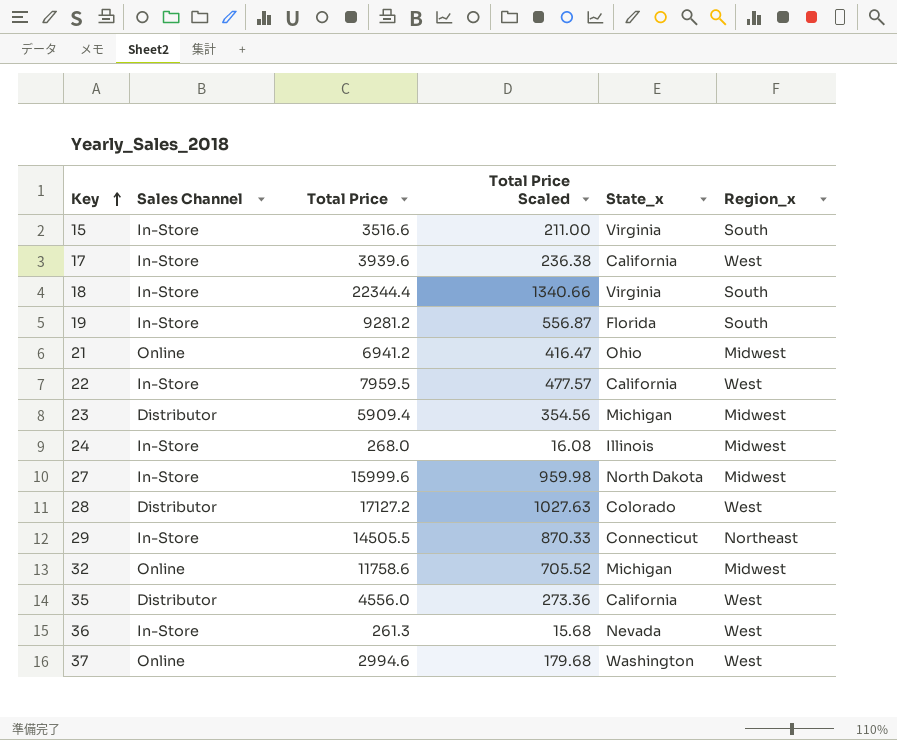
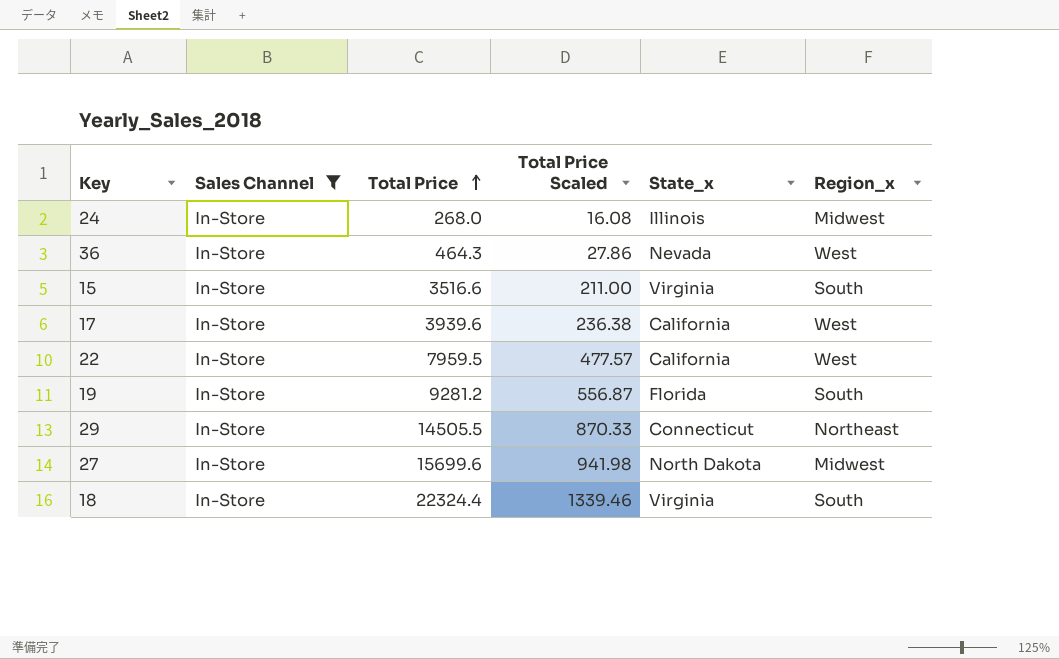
filter: none -> Sales Channel = In-Store
row order: Key ascending -> Total Price ascending
36 | Total Price: 261.3 -> 464.3
36 | Total Price Scaled: 15.68 -> 27.86
27 | Total Price: 15999.6 -> 15699.6
27 | Total Price Scaled: 959.98 -> 941.98
18 | Total Price: 22344.4 -> 22324.4
18 | Total Price Scaled: 1340.66 -> 1339.46

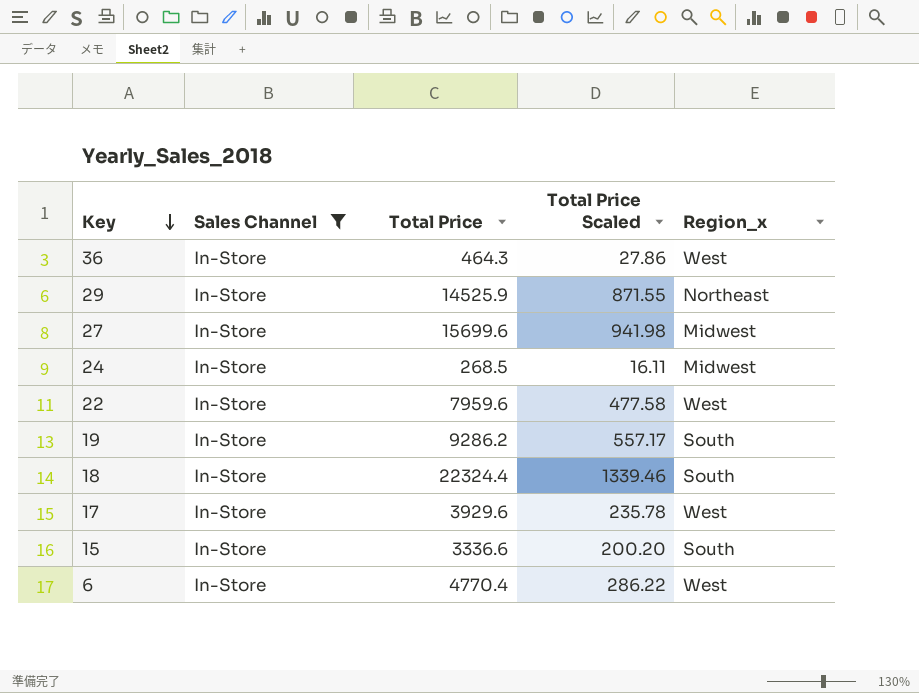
row order: Total Price ascending -> Key descending
column State_x | position: 5 -> none
29 | Total Price: 14505.5 -> 14525.9
29 | Total Price Scaled: 870.33 -> 871.55
24 | Total Price: 268.0 -> 268.5
24 | Total Price Scaled: 16.08 -> 16.11
22 | Total Price: 7959.5 -> 7959.6
22 | Total Price Scaled: 477.57 -> 477.58
19 | Total Price: 9281.2 -> 9286.2
19 | Total Price Scaled: 556.87 -> 557.17
17 | Total Price: 3939.6 -> 3929.6
17 | Total Price Scaled: 236.38 -> 235.78
15 | Total Price: 3516.6 -> 3336.6
15 | Total Price Scaled: 211.00 -> 200.20
row 6: none -> In-Store | 4770.4 | 286.22 | West

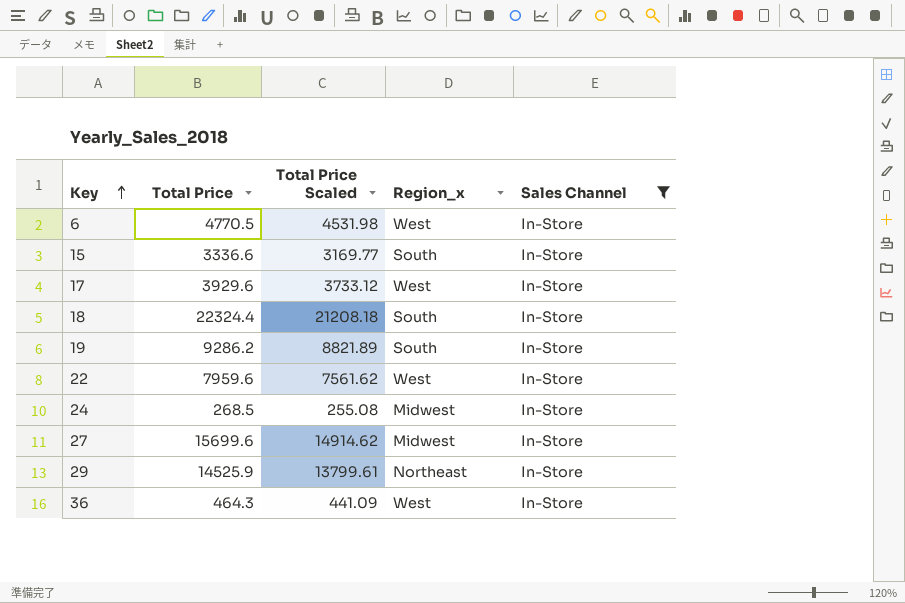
row order: Key descending -> Key ascending
column Total Price Scaled | formula: [Total Price] * 0.06 -> [Total Price] * 0.95
column Sales Channel | position: 2 -> 5
6 | Total Price: 4770.4 -> 4770.5

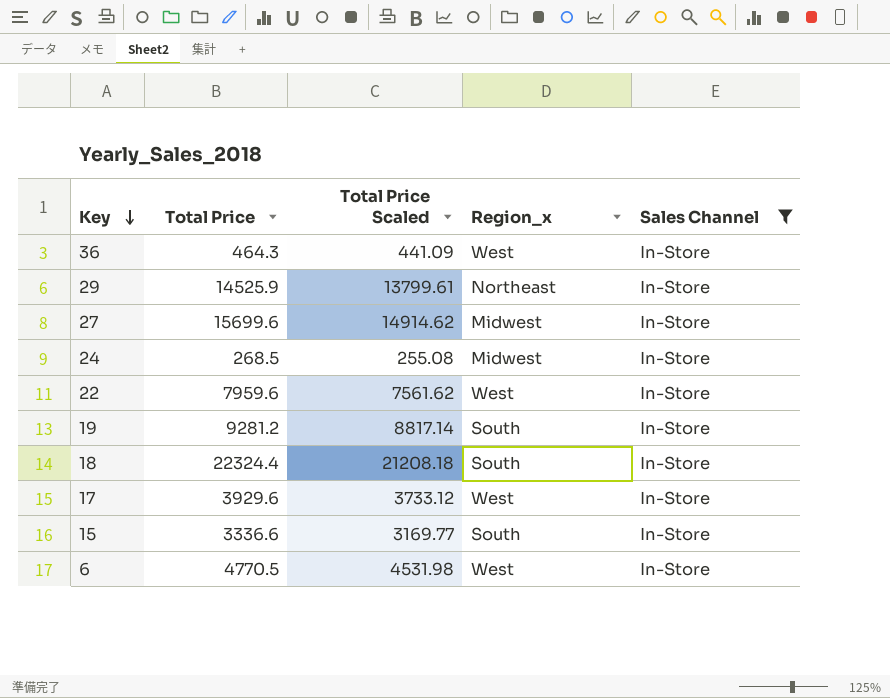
row order: Key ascending -> Key descending
19 | Total Price: 9286.2 -> 9281.2
19 | Total Price Scaled: 8821.89 -> 8817.14

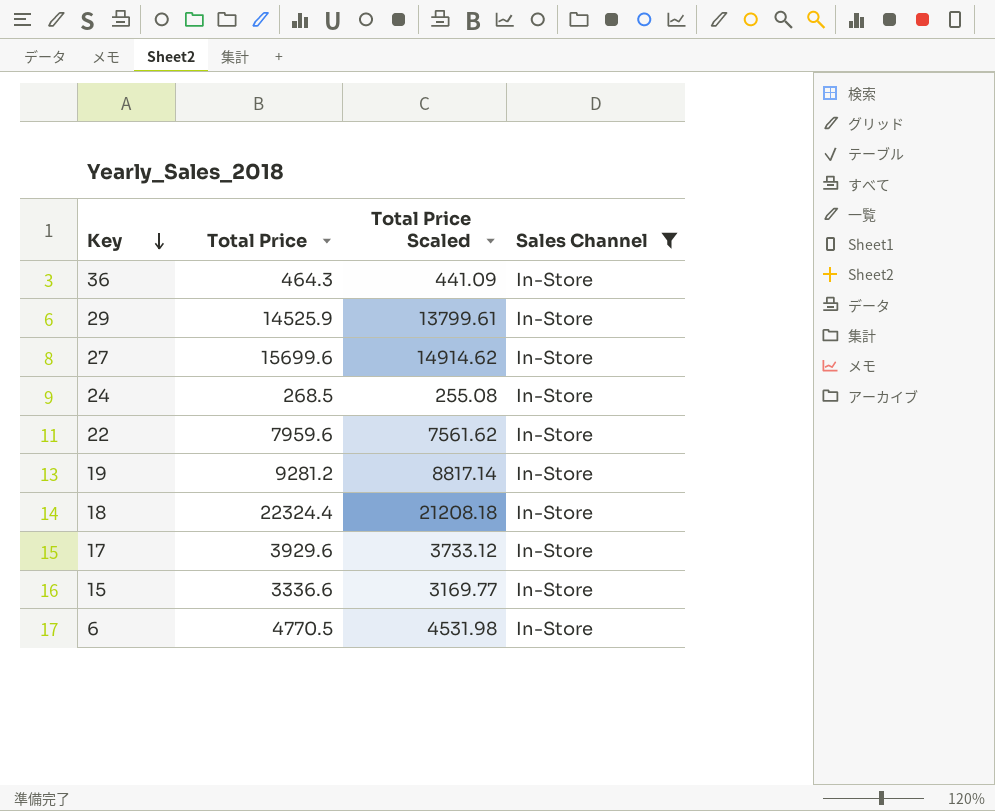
column Region_x | position: 4 -> none

